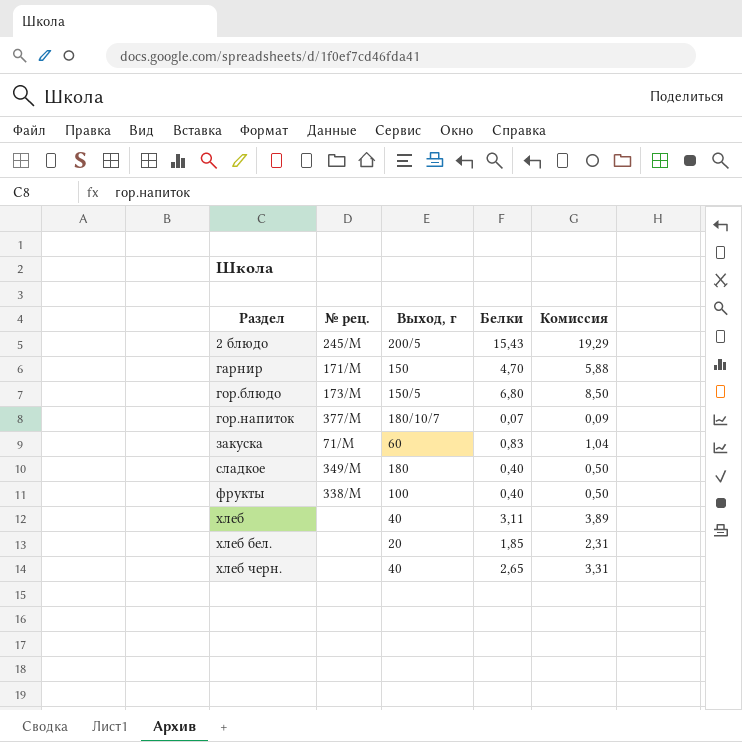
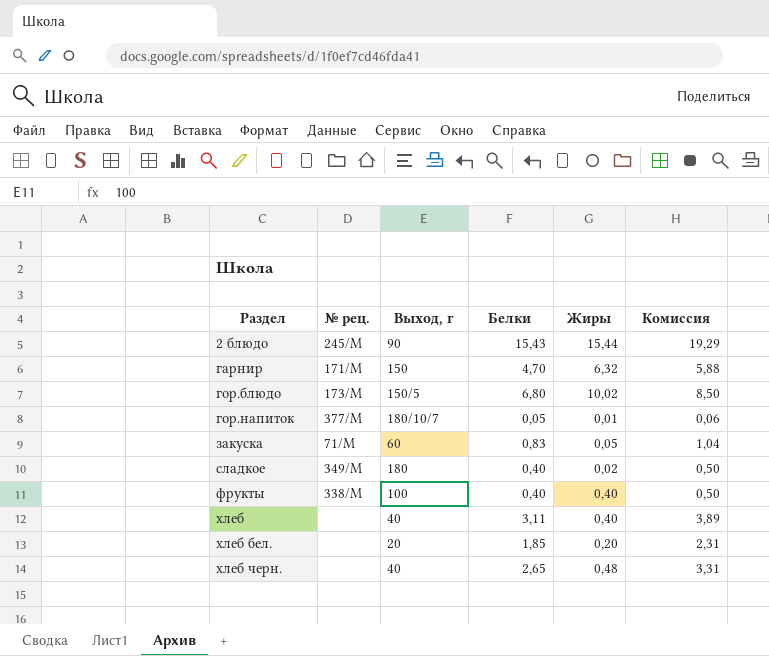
column Жиры | position: none -> 5
2 блюдо | Выход, г: 200/5 -> 90
гор.напиток | Белки: 0,07 -> 0,05
гор.напиток | Комиссия: 0,09 -> 0,06

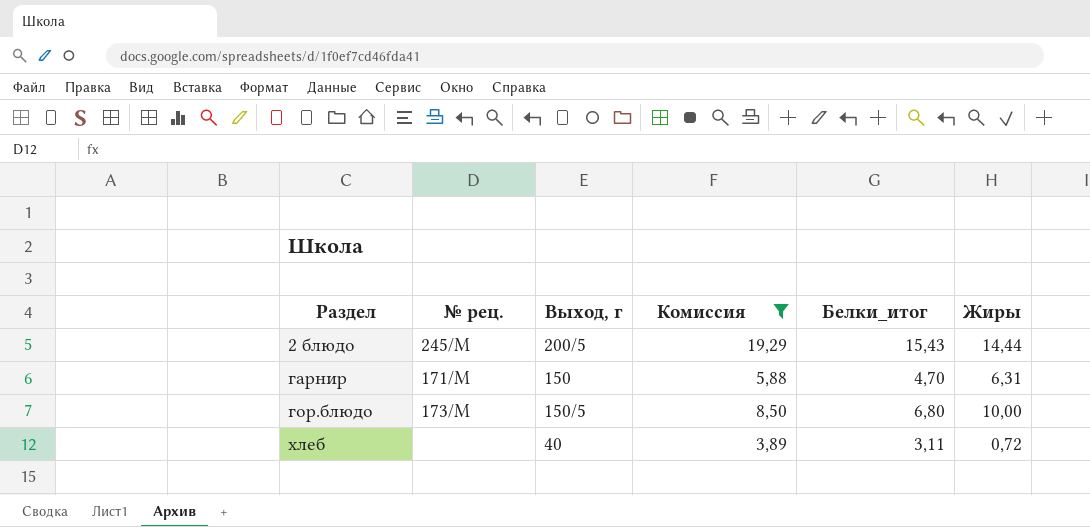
filter: none -> Комиссия >= 3,89
column Комиссия | position: 6 -> 4
column name: Белки -> Белки_итог
2 блюдо | Выход, г: 90 -> 200/5
2 блюдо | Жиры: 15,44 -> 14,44
гарнир | Жиры: 6,32 -> 6,31
гор.блюдо | Жиры: 10,02 -> 10,00
хлеб | Жиры: 0,40 -> 0,72

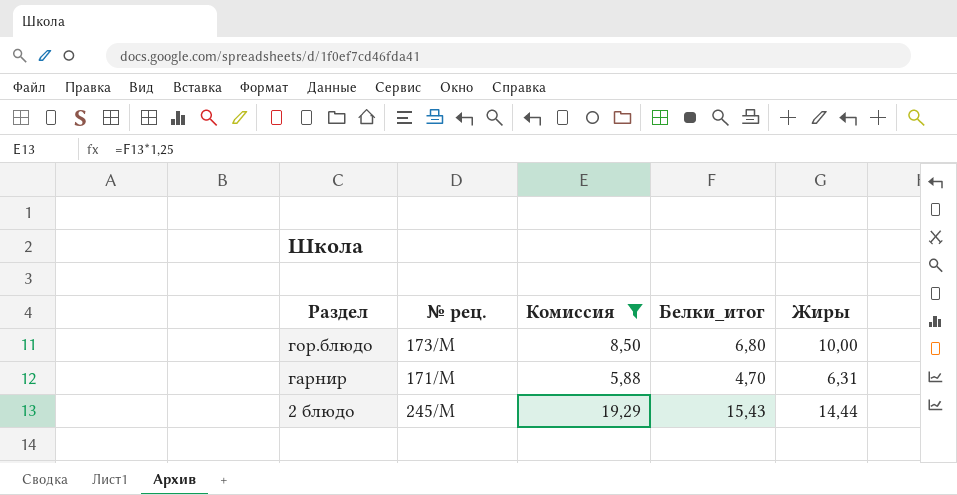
row order: Раздел ascending -> Раздел descending
column Выход, г | position: 3 -> none
row хлеб: none | 40 | 3,89 | 3,11 | 0,72 -> none

